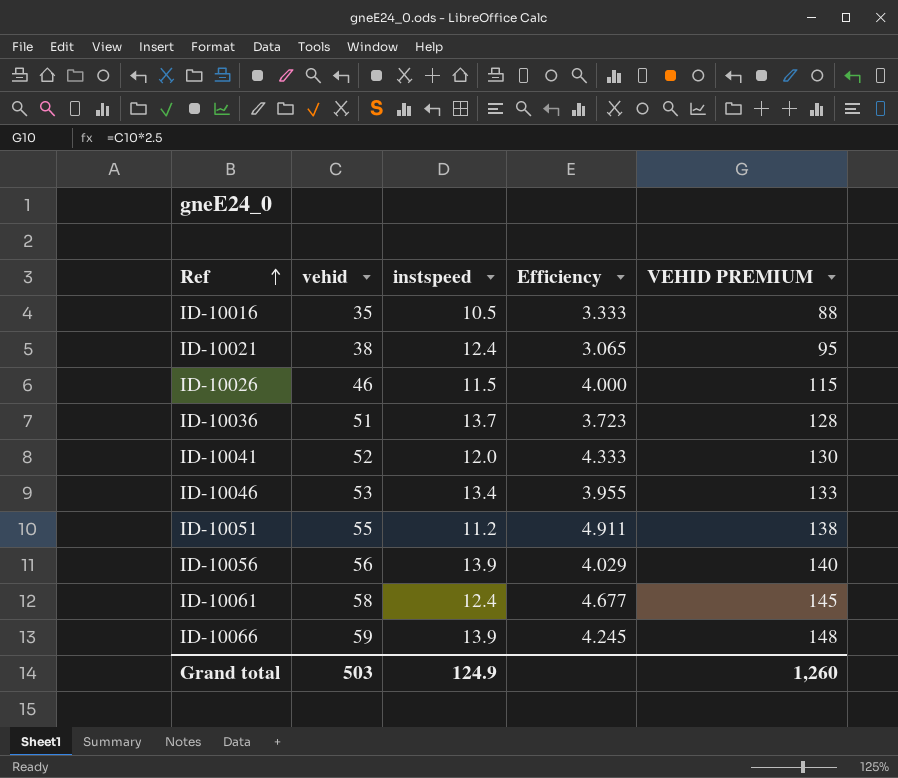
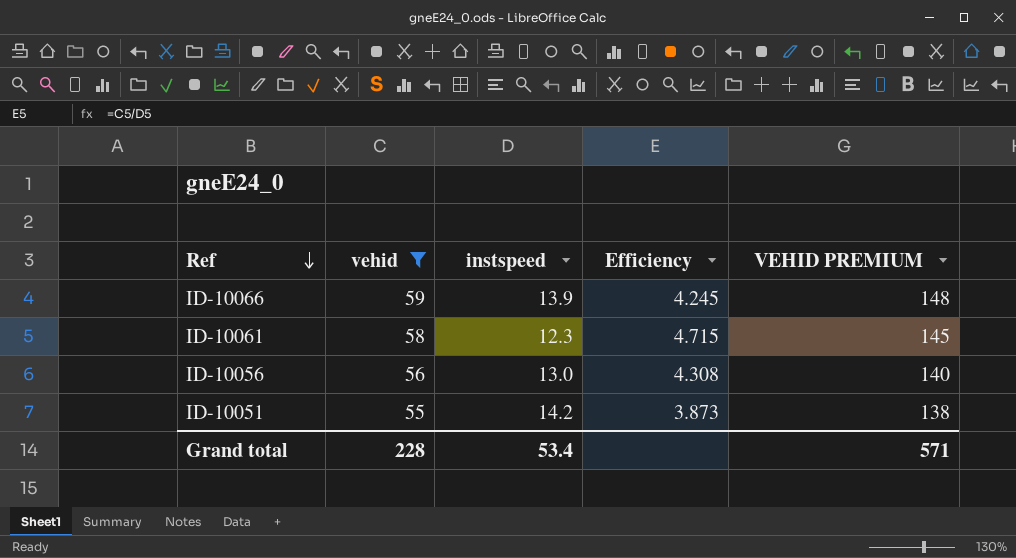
filter: none -> vehid >= 55
row order: Ref ascending -> Ref descending
ID-10061 | instspeed: 12.4 -> 12.3
ID-10061 | Efficiency: 4.677 -> 4.715
ID-10056 | instspeed: 13.9 -> 13.0
ID-10056 | Efficiency: 4.029 -> 4.308
ID-10051 | instspeed: 11.2 -> 14.2
ID-10051 | Efficiency: 4.911 -> 3.873
Grand total | vehid: 503 -> 228
Grand total | instspeed: 124.9 -> 53.4
Grand total | VEHID PREMIUM: 1,260 -> 571

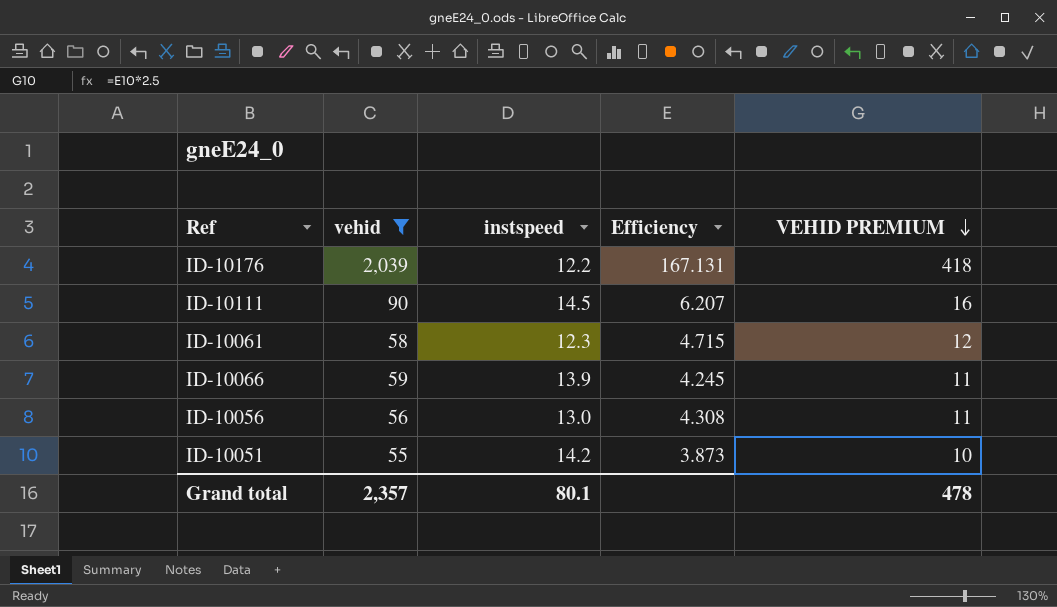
row order: Ref descending -> VEHID PREMIUM descending
column VEHID PREMIUM | formula: [vehid] * 2.5 -> [Efficiency] * 2.5
row ID-10176: none -> 2,039 | 12.2 | 167.131 | 418
row ID-10111: none -> 90 | 14.5 | 6.207 | 16
Grand total | vehid: 228 -> 2,357
Grand total | instspeed: 53.4 -> 80.1
Grand total | VEHID PREMIUM: 571 -> 478

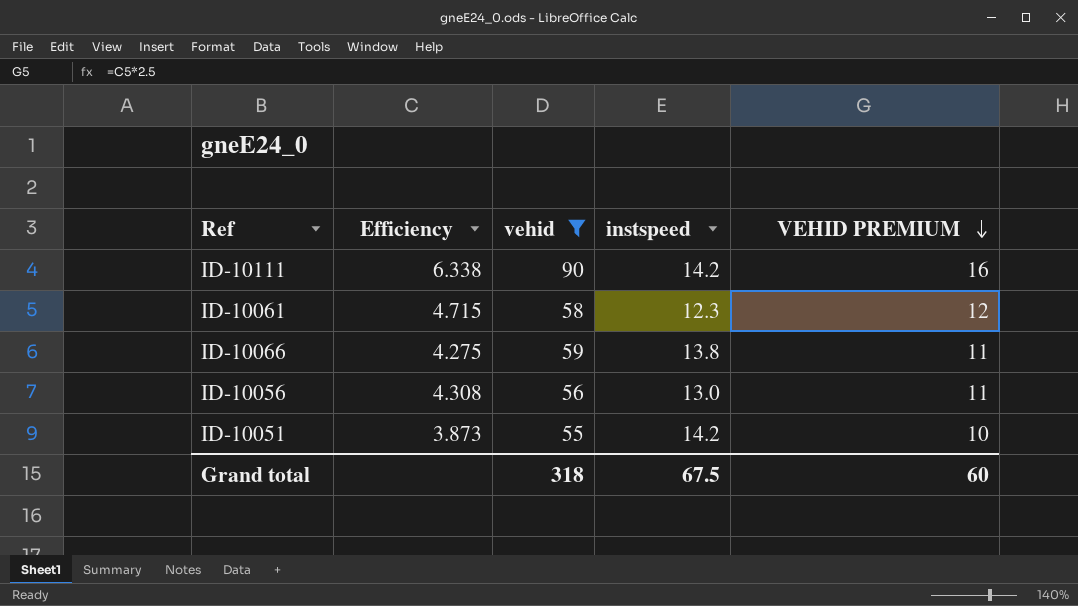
column Efficiency | position: 4 -> 2
row ID-10176: 2,039 | 12.2 | 167.131 | 418 -> none
ID-10111 | Efficiency: 6.207 -> 6.338
ID-10111 | instspeed: 14.5 -> 14.2
ID-10066 | Efficiency: 4.245 -> 4.275
ID-10066 | instspeed: 13.9 -> 13.8
Grand total | vehid: 2,357 -> 318
Grand total | instspeed: 80.1 -> 67.5
Grand total | VEHID PREMIUM: 478 -> 60

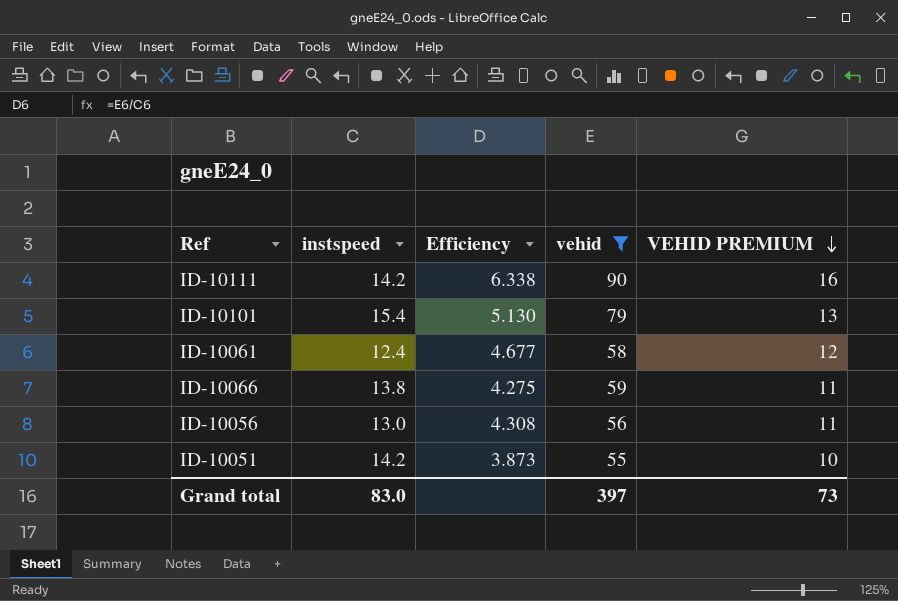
column instspeed | position: 4 -> 2
row ID-10101: none -> 15.4 | 5.130 | 79 | 13
ID-10061 | instspeed: 12.3 -> 12.4
ID-10061 | Efficiency: 4.715 -> 4.677
Grand total | instspeed: 67.5 -> 83.0
Grand total | vehid: 318 -> 397
Grand total | VEHID PREMIUM: 60 -> 73

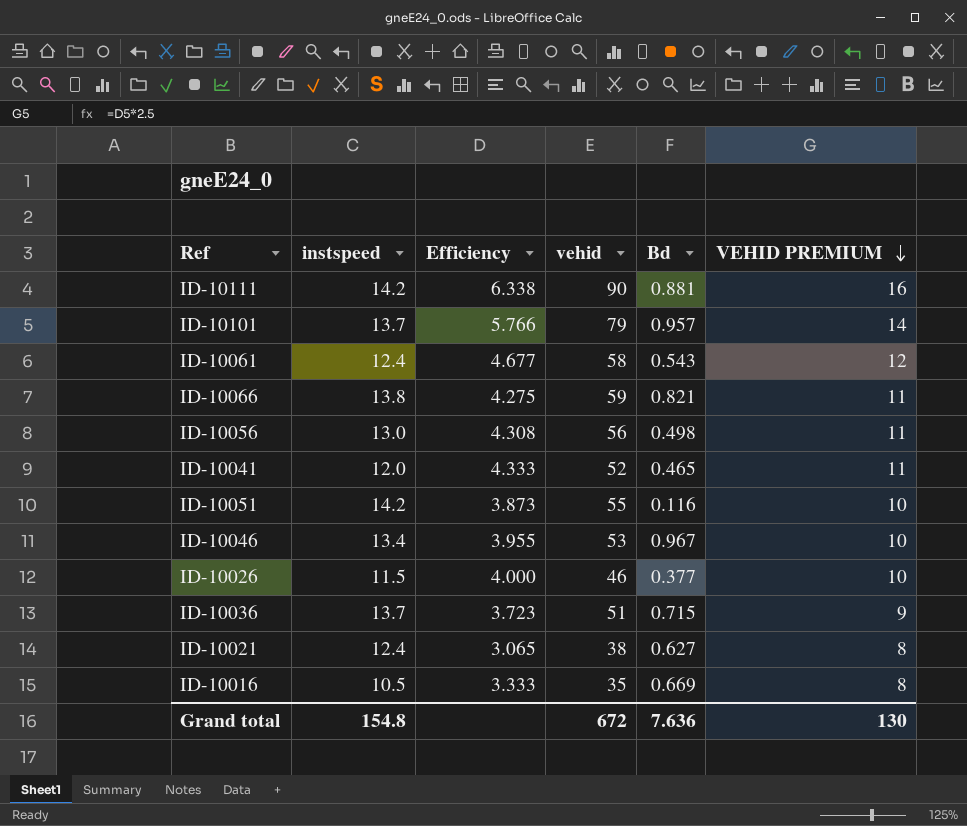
filter: vehid >= 55 -> none
column Bd | position: none -> 5
ID-10101 | instspeed: 15.4 -> 13.7
ID-10101 | Efficiency: 5.130 -> 5.766
ID-10101 | VEHID PREMIUM: 13 -> 14
Grand total | instspeed: 83.0 -> 154.8
Grand total | vehid: 397 -> 672
Grand total | VEHID PREMIUM: 73 -> 130

